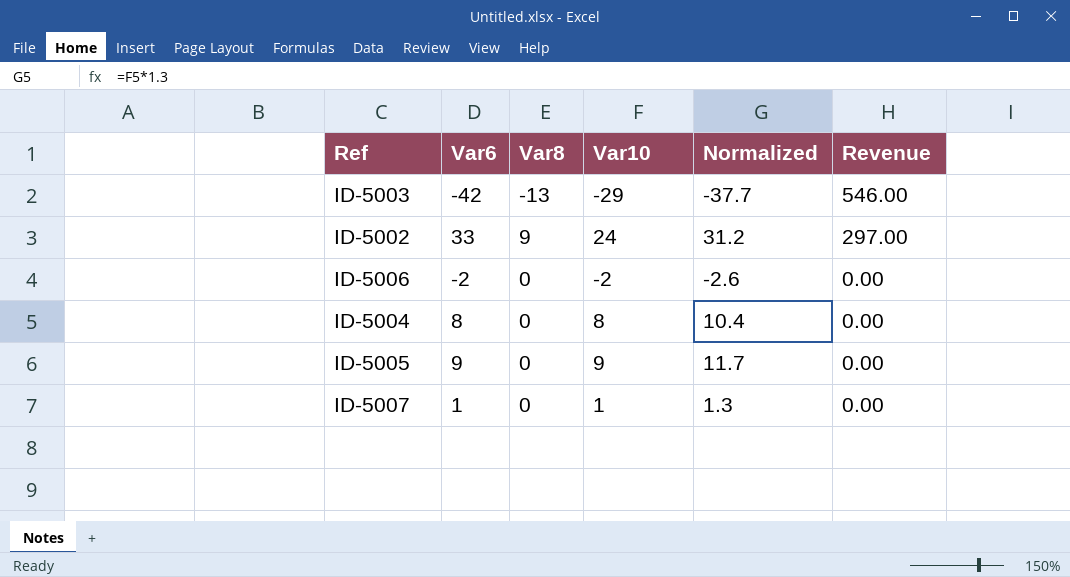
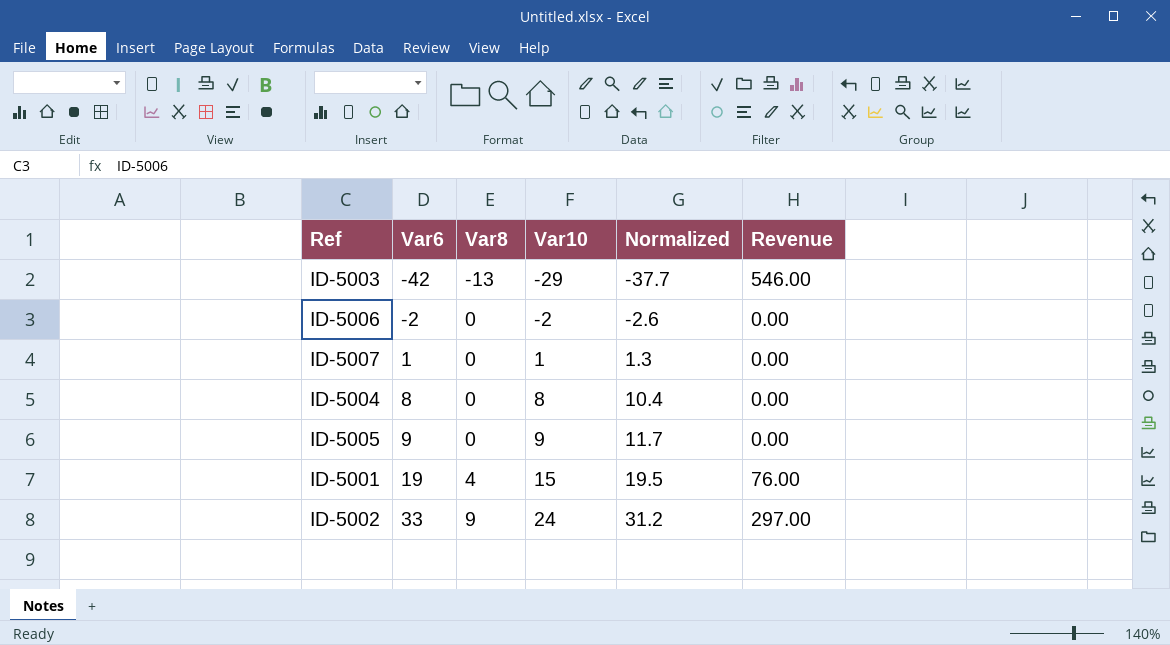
row order: Revenue descending -> Var6 ascending
row ID-5001: none -> 19 | 4 | 15 | 19.5 | 76.00

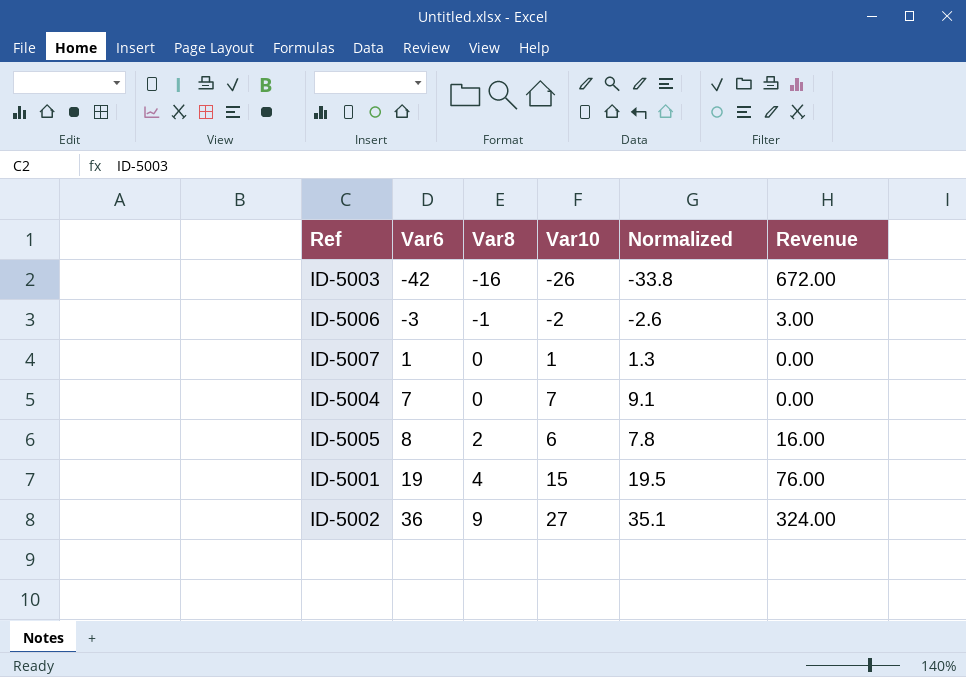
ID-5003 | Var8: -13 -> -16
ID-5003 | Var10: -29 -> -26
ID-5003 | Normalized: -37.7 -> -33.8
ID-5003 | Revenue: 546.00 -> 672.00
ID-5006 | Var6: -2 -> -3
ID-5006 | Var8: 0 -> -1
ID-5006 | Revenue: 0.00 -> 3.00
ID-5004 | Var6: 8 -> 7
ID-5004 | Var10: 8 -> 7
ID-5004 | Normalized: 10.4 -> 9.1
ID-5005 | Var6: 9 -> 8
ID-5005 | Var8: 0 -> 2
ID-5005 | Var10: 9 -> 6
ID-5005 | Normalized: 11.7 -> 7.8
ID-5005 | Revenue: 0.00 -> 16.00
ID-5002 | Var6: 33 -> 36
ID-5002 | Var10: 24 -> 27
ID-5002 | Normalized: 31.2 -> 35.1
ID-5002 | Revenue: 297.00 -> 324.00

